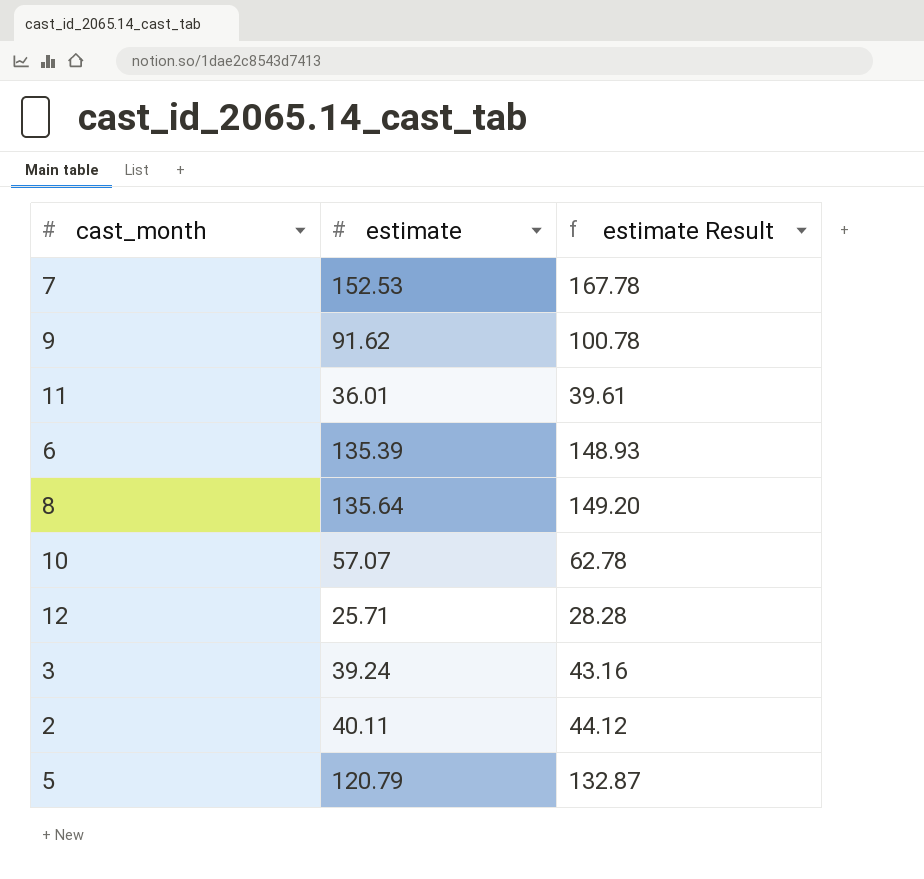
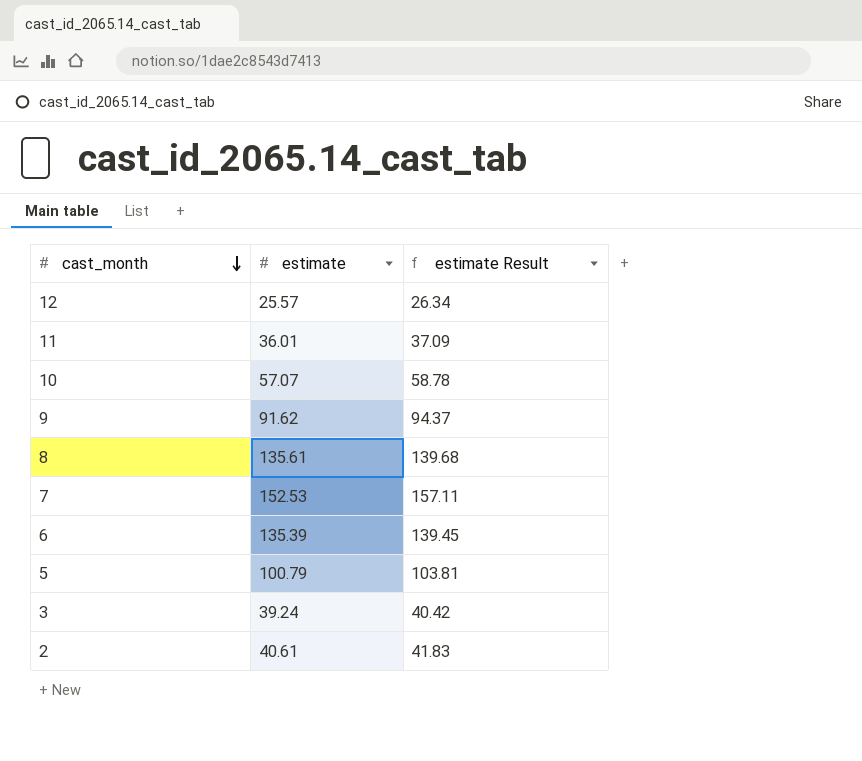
row order: none -> cast_month descending
column estimate Result | formula: [estimate] * 1.1 -> [estimate] * 1.03
12 | estimate: 25.71 -> 25.57
8 | estimate: 135.64 -> 135.61
5 | estimate: 120.79 -> 100.79
2 | estimate: 40.11 -> 40.61

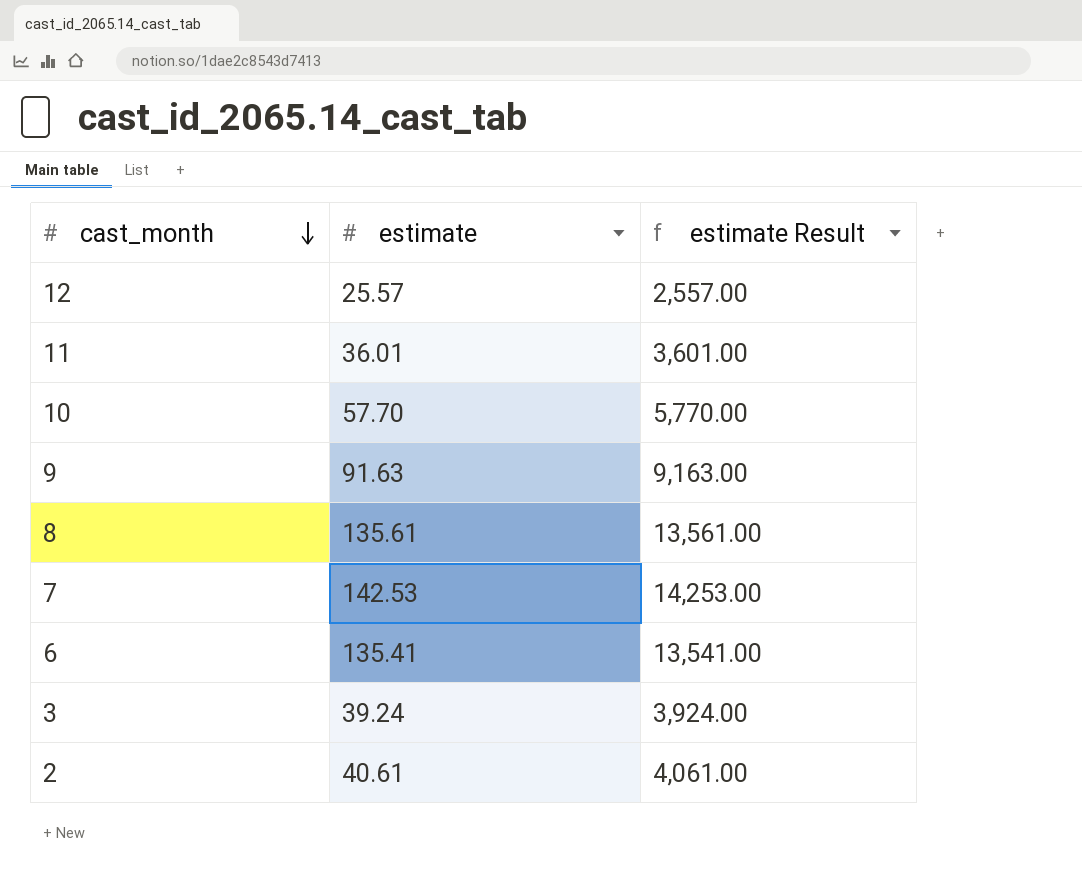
column estimate Result | formula: [estimate] * 1.03 -> [estimate] * 100
row 5: 100.79 | 103.81 -> none
10 | estimate: 57.07 -> 57.70
9 | estimate: 91.62 -> 91.63
7 | estimate: 152.53 -> 142.53
6 | estimate: 135.39 -> 135.41

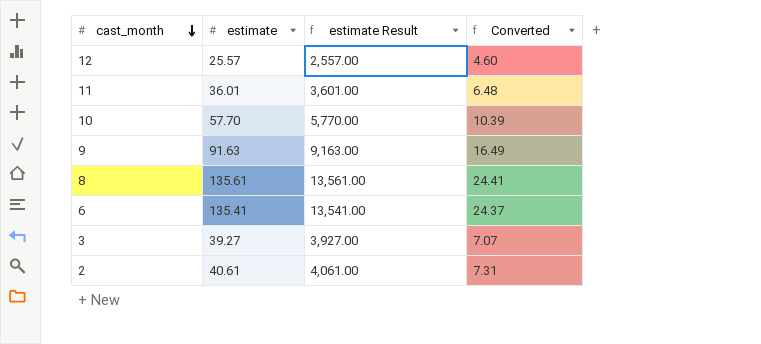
column Converted | formula: none -> [estimate] * 0.18
row 7: 142.53 | 14,253.00 -> none
3 | estimate: 39.24 -> 39.27
3 | estimate Result: 3,924.00 -> 3,927.00

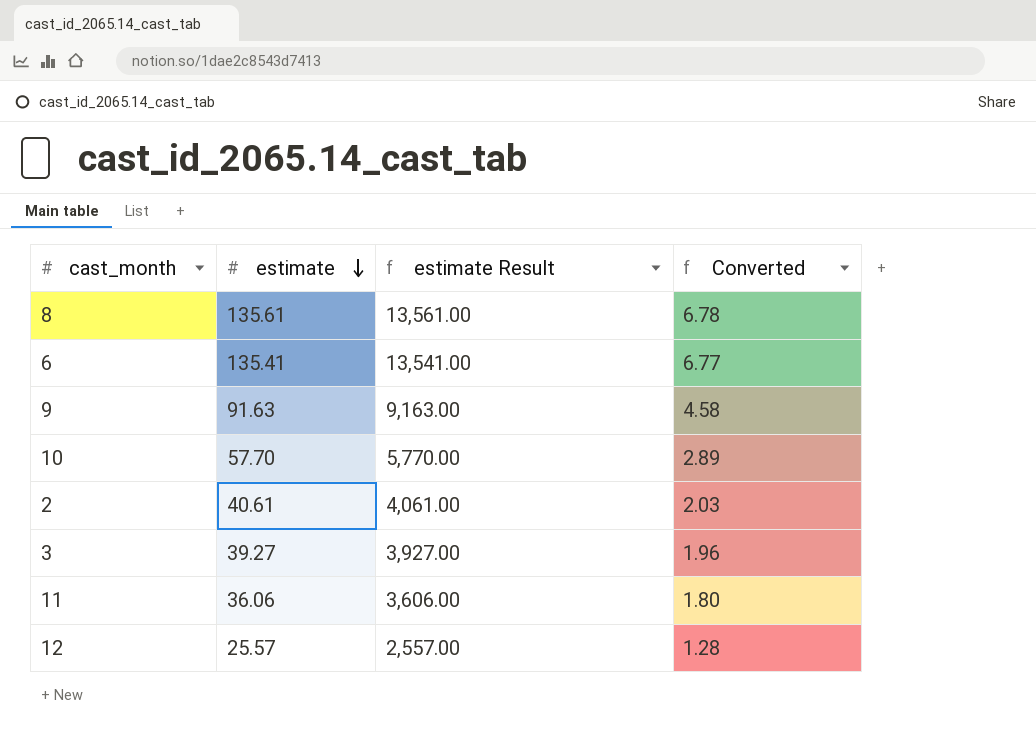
row order: cast_month descending -> estimate descending
column Converted | formula: [estimate] * 0.18 -> [estimate] * 0.05
11 | estimate: 36.01 -> 36.06
11 | estimate Result: 3,601.00 -> 3,606.00

